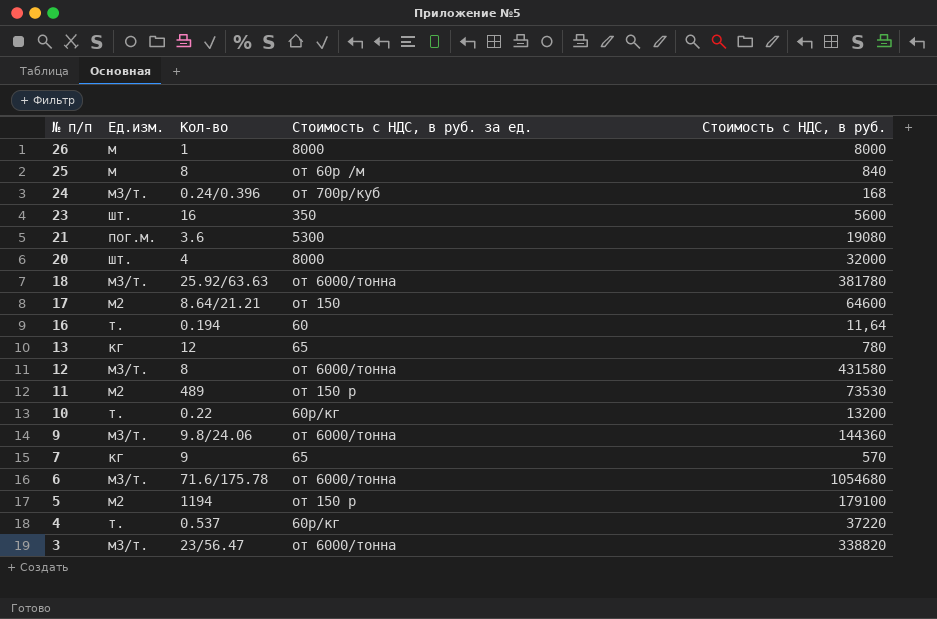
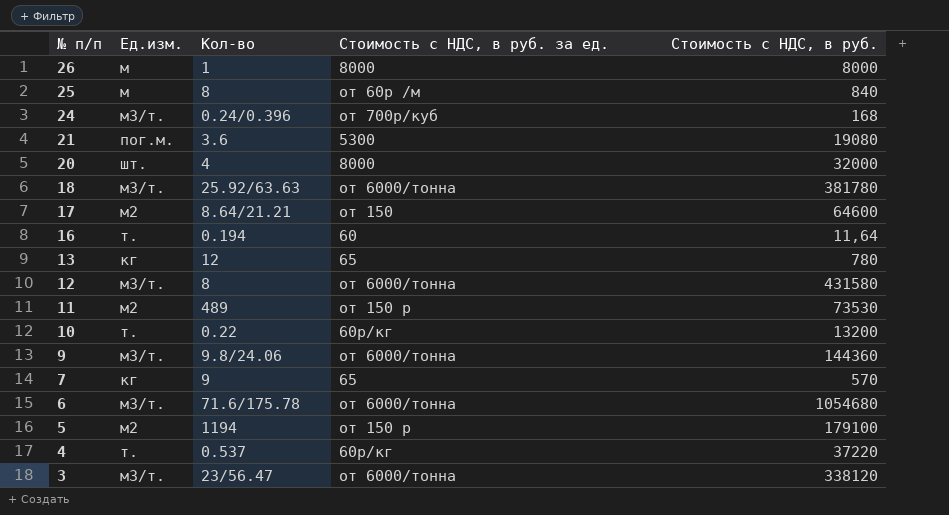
row 23: шт. | 16 | 350 | 5600 -> none
3 | Стоимость с НДС, в руб.: 338820 -> 338120

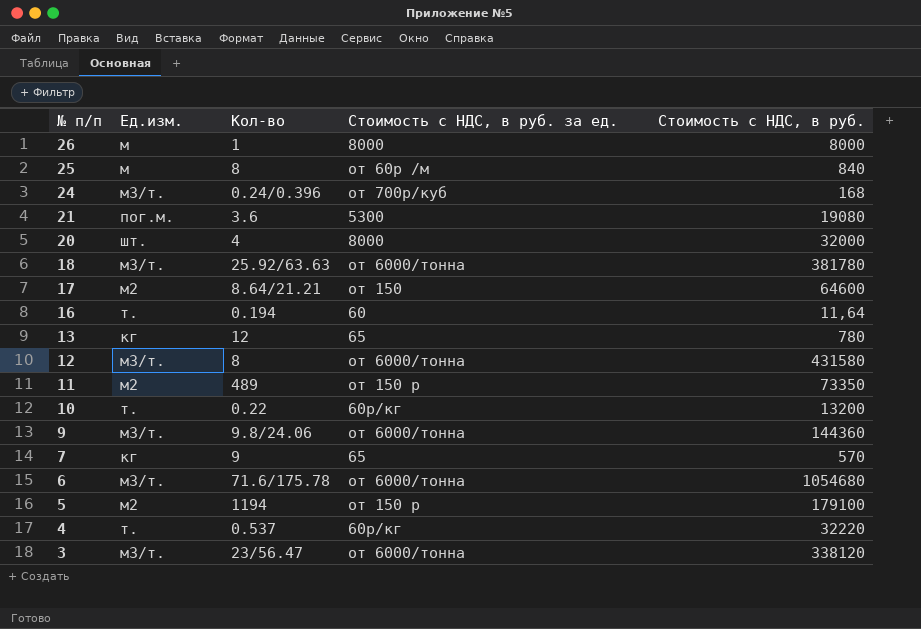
11 | Стоимость с НДС, в руб.: 73530 -> 73350
4 | Стоимость с НДС, в руб.: 37220 -> 32220

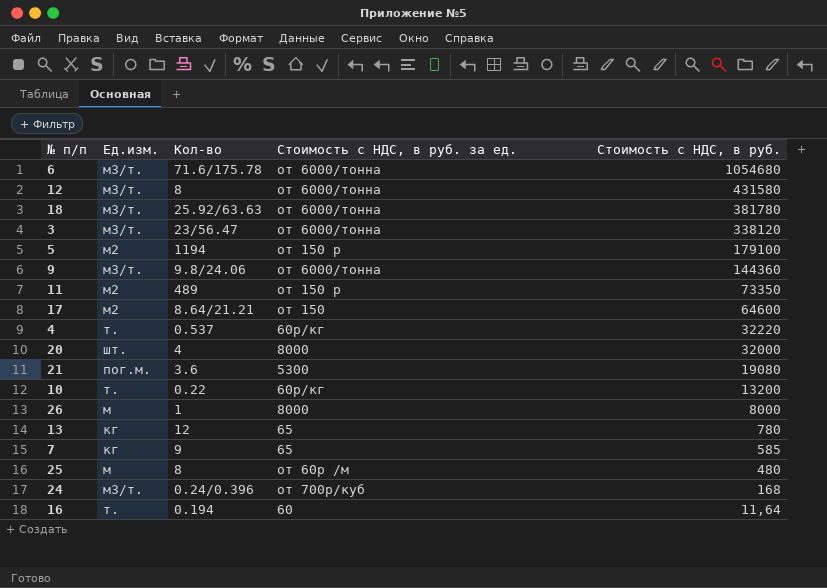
row order: № п/п descending -> Стоимость с НДС, в руб. descending
7 | Стоимость с НДС, в руб.: 570 -> 585
25 | Стоимость с НДС, в руб.: 840 -> 480

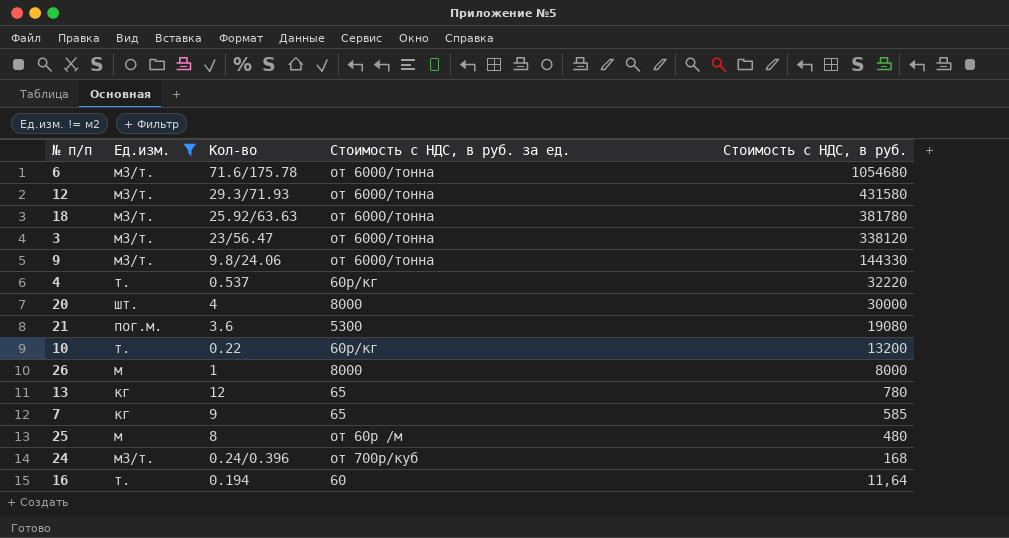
filter: none -> Ед.изм. != м2
12 | Кол-во: 8 -> 29.3/71.93
9 | Стоимость с НДС, в руб.: 144360 -> 144330
20 | Стоимость с НДС, в руб.: 32000 -> 30000

